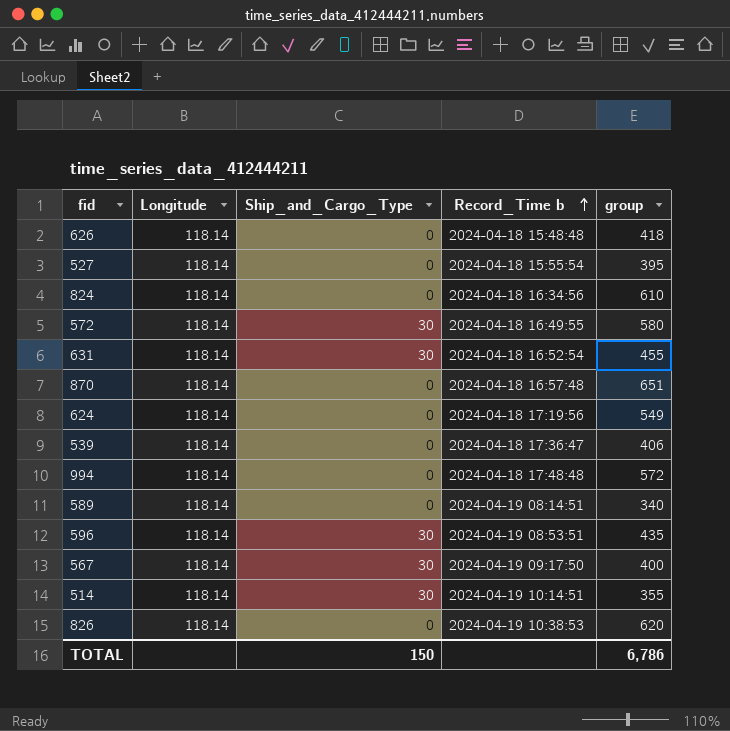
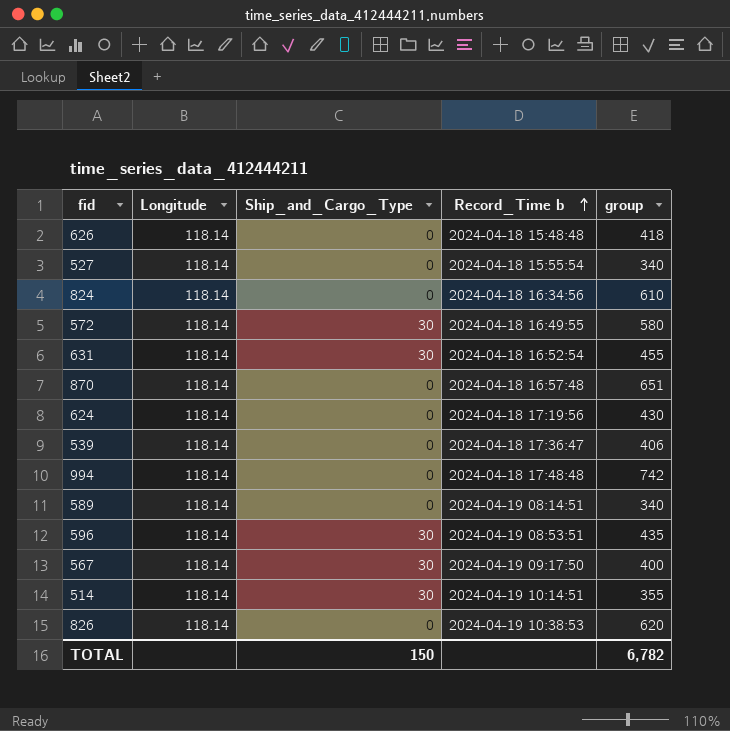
527 | group: 395 -> 340
624 | group: 549 -> 430
994 | group: 572 -> 742
TOTAL | group: 6,786 -> 6,782

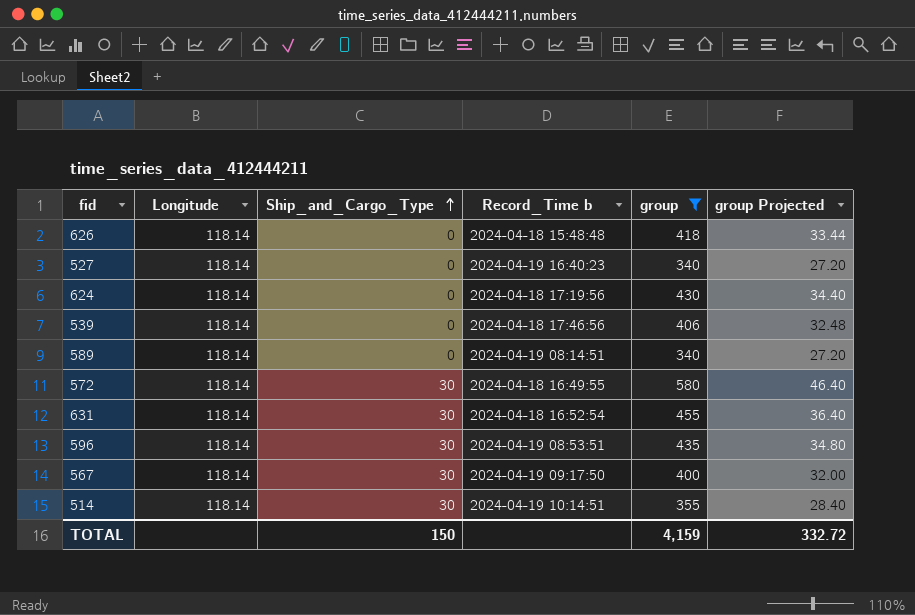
filter: none -> group <= 580
row order: Record_Time b ascending -> Ship_and_Cargo_Type ascending
column group Projected | formula: none -> [group] * 0.08
527 | Record_Time b: 2024-04-18 15:55:54 -> 2024-04-19 16:40:23
539 | Record_Time b: 2024-04-18 17:36:47 -> 2024-04-18 17:46:56
TOTAL | group: 6,782 -> 4,159

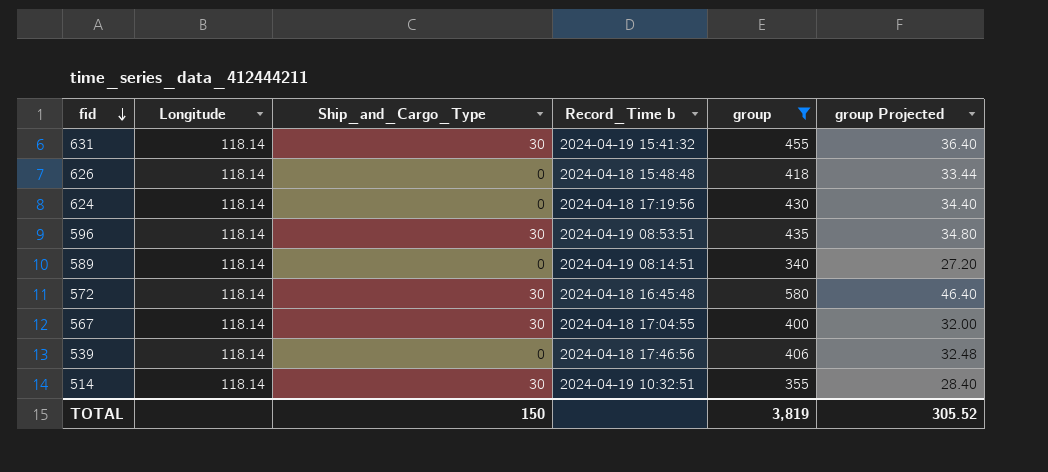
row order: Ship_and_Cargo_Type ascending -> fid descending
row 527: 118.14 | 0 | 2024-04-19 16:40:23 | 340 | 27.20 -> none
631 | Record_Time b: 2024-04-18 16:52:54 -> 2024-04-19 15:41:32
572 | Record_Time b: 2024-04-18 16:49:55 -> 2024-04-18 16:45:48
567 | Record_Time b: 2024-04-19 09:17:50 -> 2024-04-18 17:04:55
514 | Record_Time b: 2024-04-19 10:14:51 -> 2024-04-19 10:32:51
TOTAL | group: 4,159 -> 3,819
TOTAL | group Projected: 332.72 -> 305.52

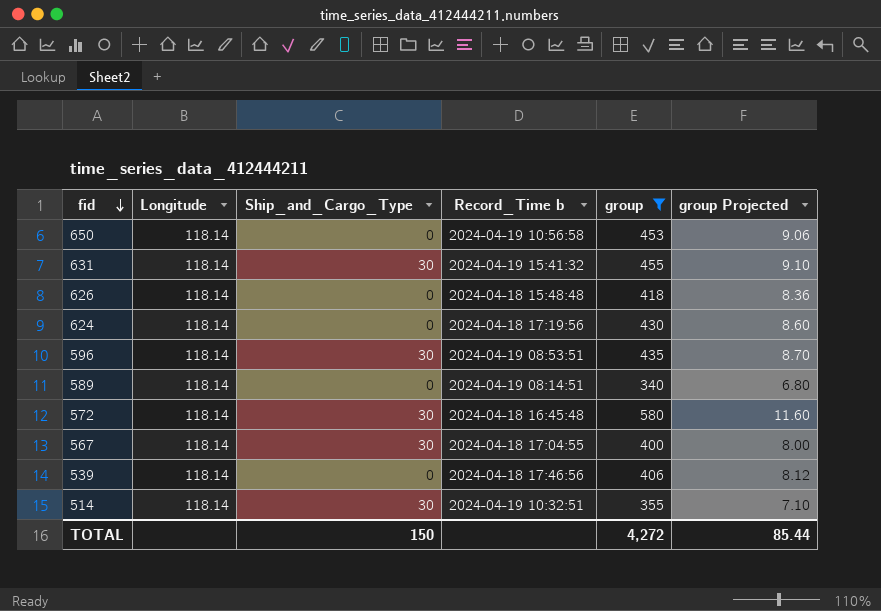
column group Projected | formula: [group] * 0.08 -> [group] * 0.02
row 650: none -> 118.14 | 0 | 2024-04-19 10:56:58 | 453 | 9.06
TOTAL | group: 3,819 -> 4,272
TOTAL | group Projected: 305.52 -> 85.44

